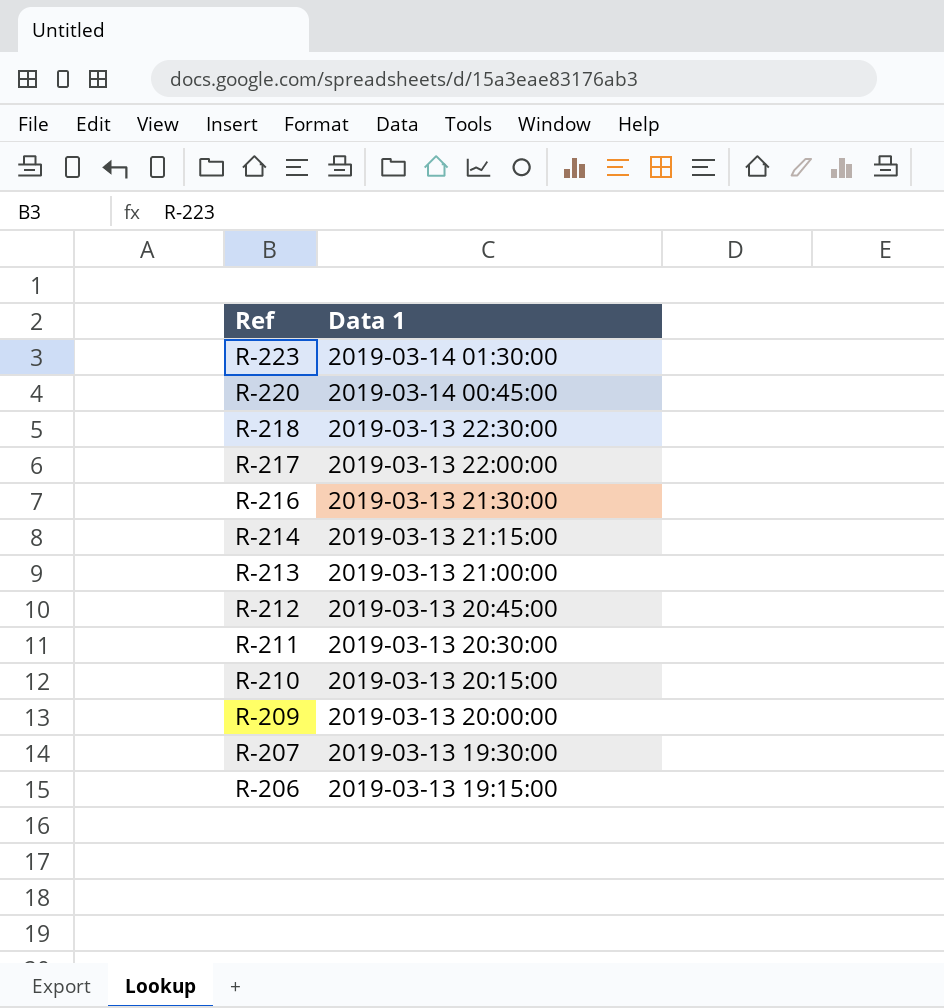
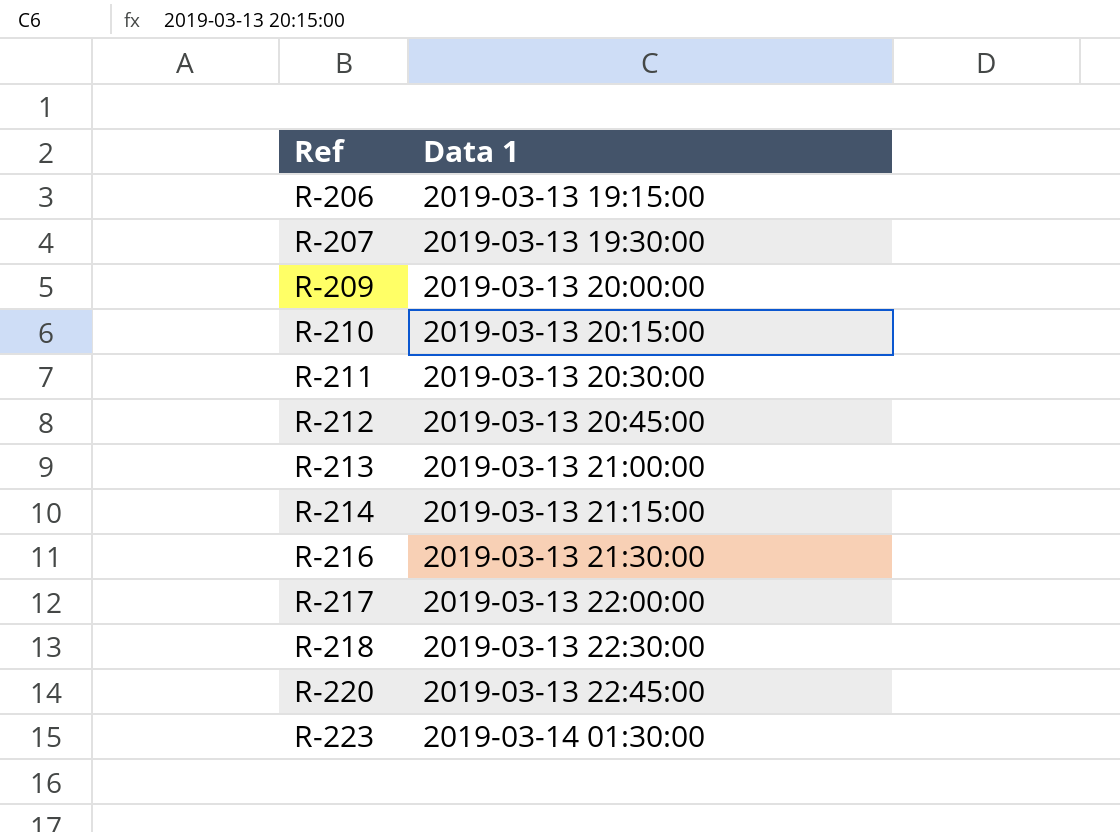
row order: Ref descending -> Ref ascending
R-220 | Data 1: 2019-03-14 00:45:00 -> 2019-03-13 22:45:00

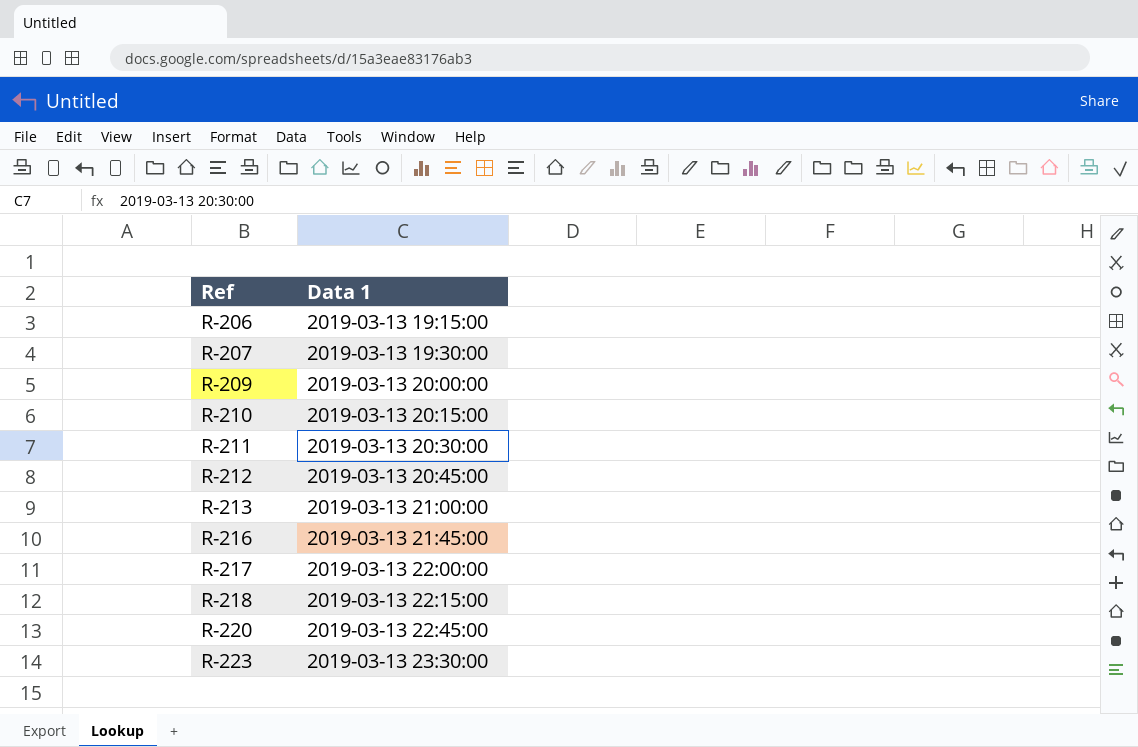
row R-214: 2019-03-13 21:15:00 -> none
R-216 | Data 1: 2019-03-13 21:30:00 -> 2019-03-13 21:45:00
R-218 | Data 1: 2019-03-13 22:30:00 -> 2019-03-13 22:15:00
R-223 | Data 1: 2019-03-14 01:30:00 -> 2019-03-13 23:30:00

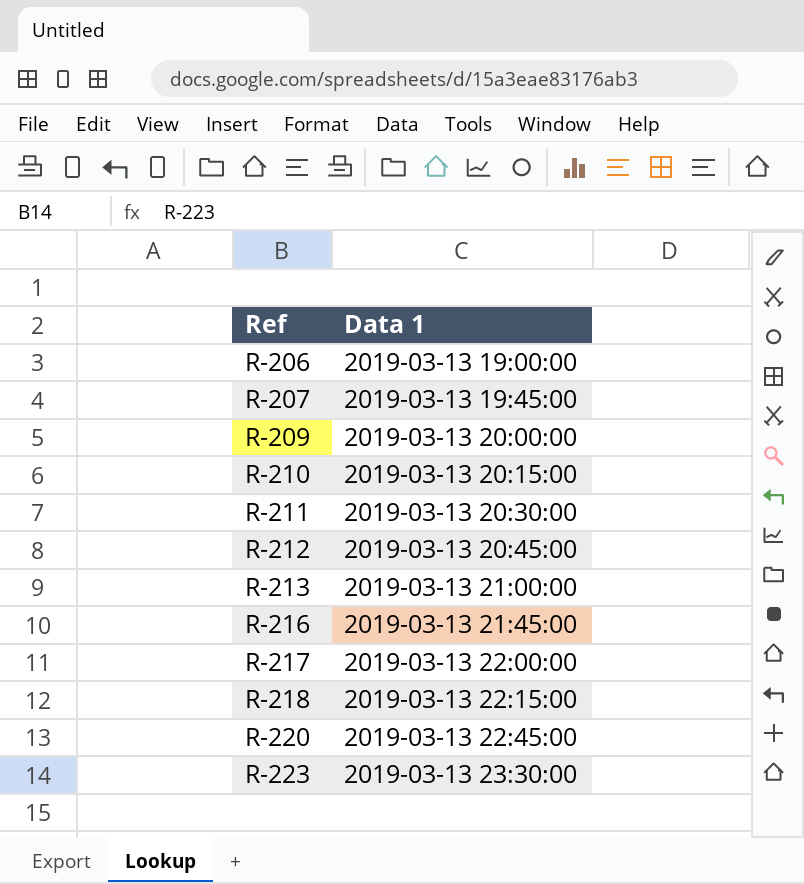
R-206 | Data 1: 2019-03-13 19:15:00 -> 2019-03-13 19:00:00
R-207 | Data 1: 2019-03-13 19:30:00 -> 2019-03-13 19:45:00

